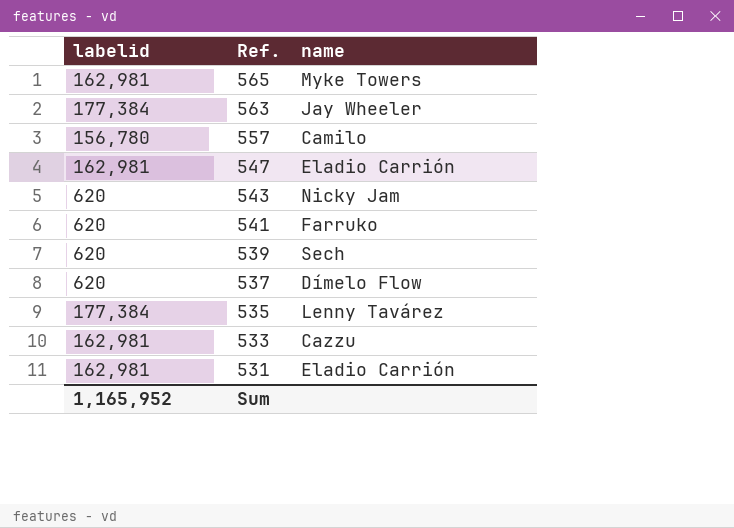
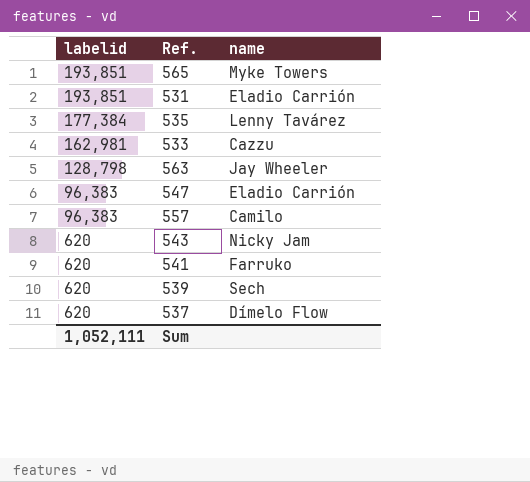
row order: Ref. descending -> labelid descending
565 | labelid: 162,981 -> 193,851
531 | labelid: 162,981 -> 193,851
563 | labelid: 177,384 -> 128,798
547 | labelid: 162,981 -> 96,383
557 | labelid: 156,780 -> 96,383
Sum | labelid: 1,165,952 -> 1,052,111

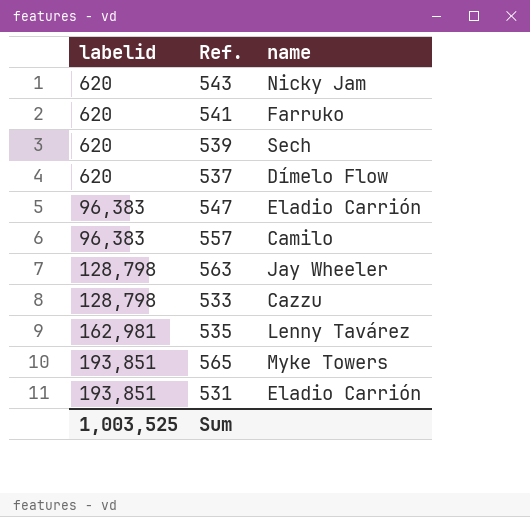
row order: labelid descending -> labelid ascending
533 | labelid: 162,981 -> 128,798
535 | labelid: 177,384 -> 162,981
Sum | labelid: 1,052,111 -> 1,003,525

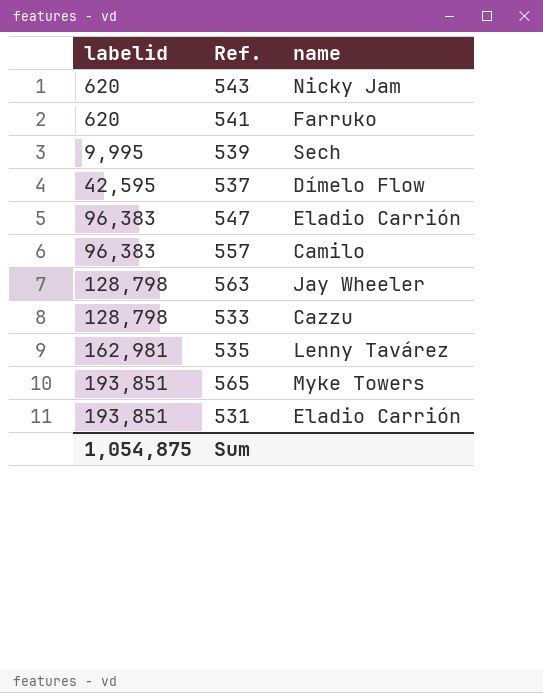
539 | labelid: 620 -> 9,995
537 | labelid: 620 -> 42,595
Sum | labelid: 1,003,525 -> 1,054,875

